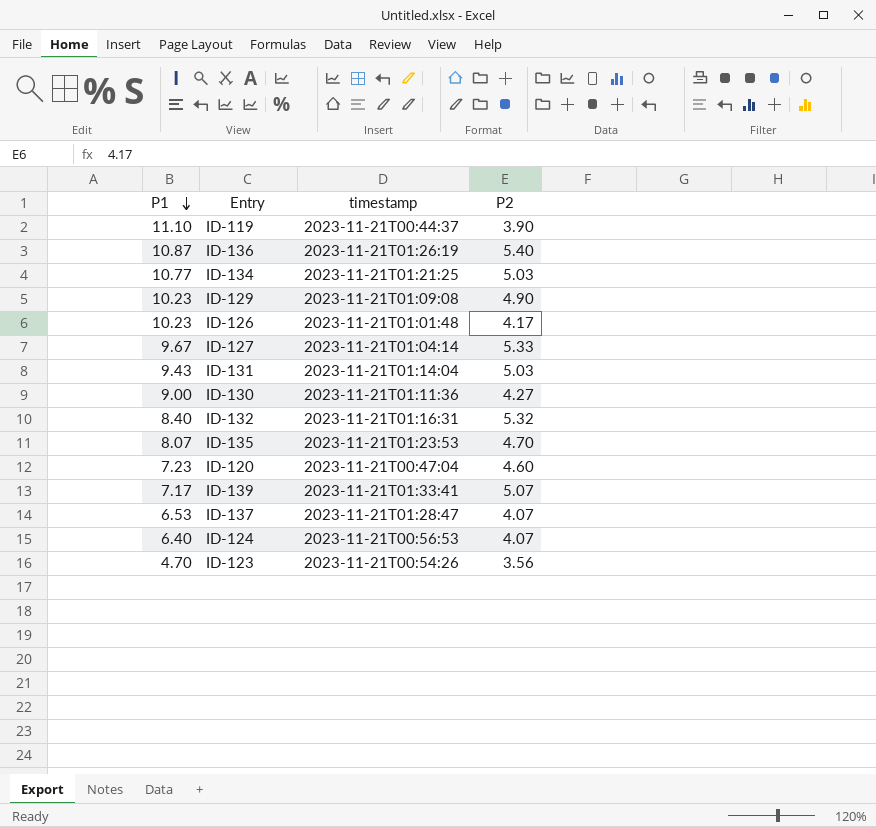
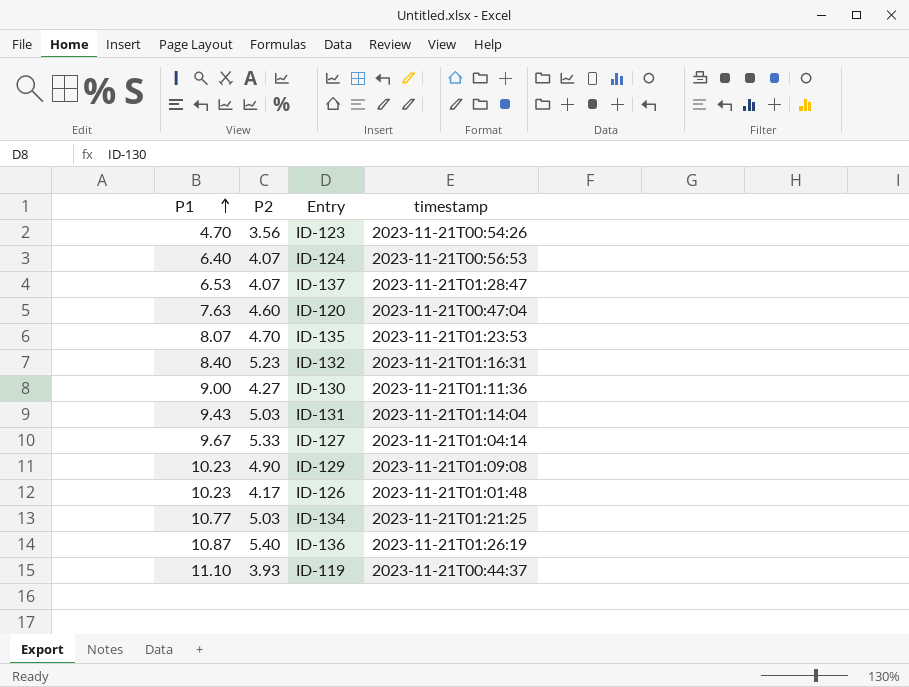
row order: P1 descending -> P1 ascending
column P2 | position: 4 -> 2
row ID-139: 7.17 | 2023-11-21T01:33:41 | 5.07 -> none
ID-120 | P1: 7.23 -> 7.63
ID-132 | P2: 5.32 -> 5.23
ID-119 | P2: 3.90 -> 3.93

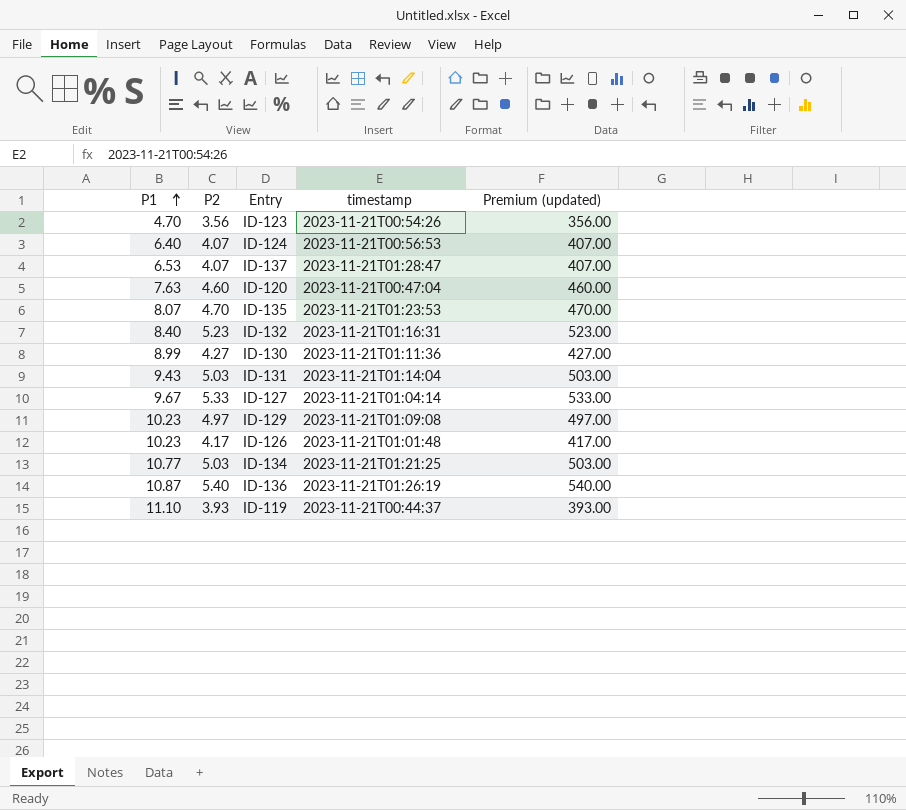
column Premium (updated) | formula: none -> [P2] * 100
ID-130 | P1: 9.00 -> 8.99
ID-129 | P2: 4.90 -> 4.97

